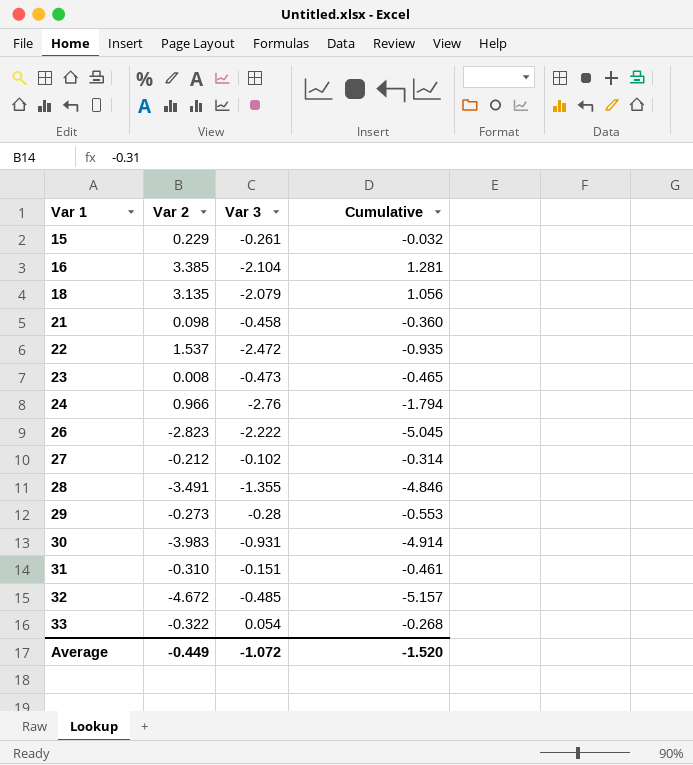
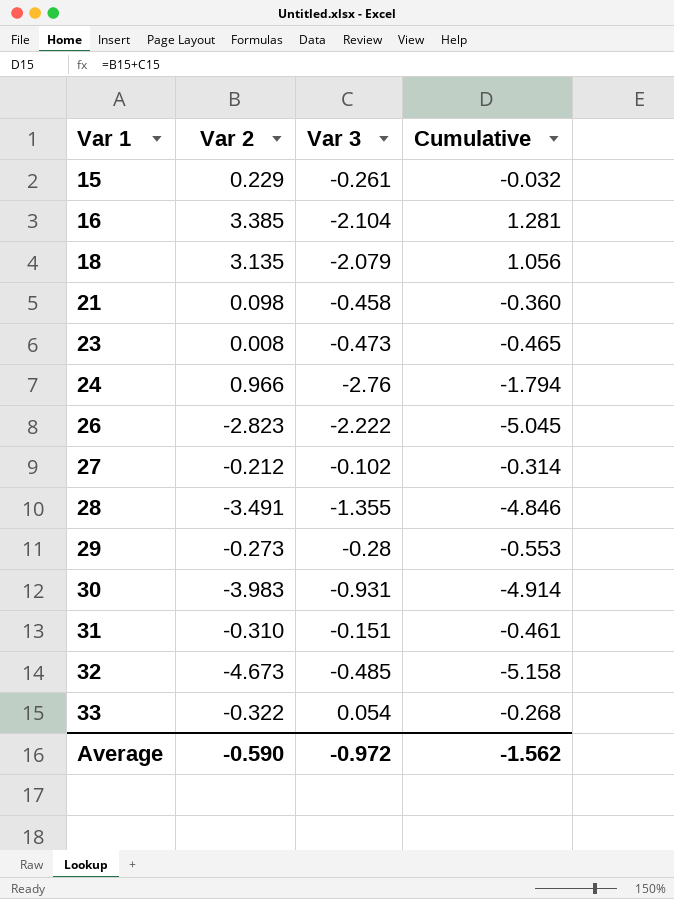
row 22: 1.537 | -2.472 | -0.935 -> none
32 | Var 2: -4.672 -> -4.673
32 | Cumulative: -5.157 -> -5.158
Average | Var 2: -0.449 -> -0.590
Average | Var 3: -1.072 -> -0.972
Average | Cumulative: -1.520 -> -1.562

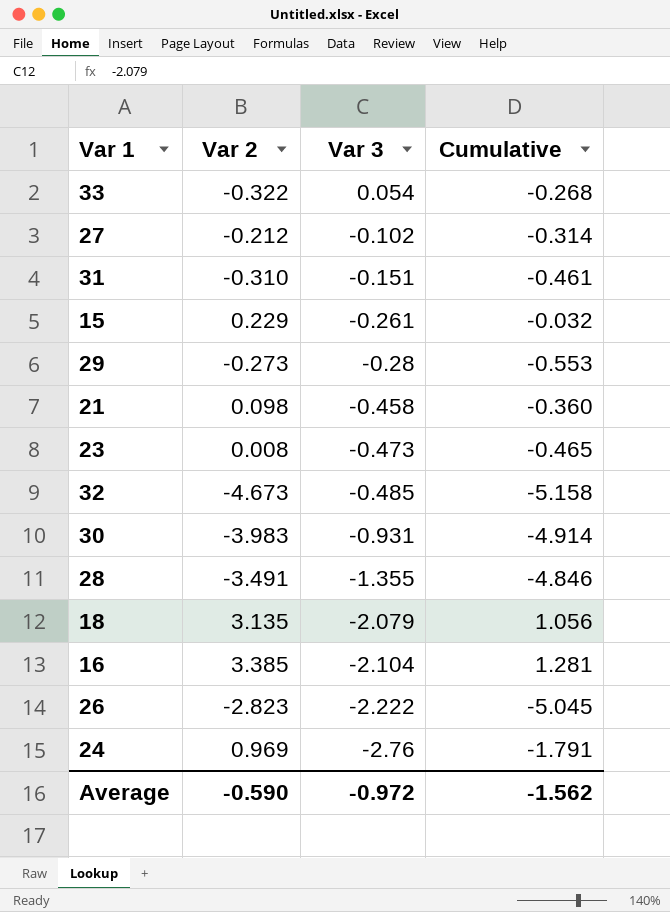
row order: Var 1 ascending -> Var 3 descending
24 | Var 2: 0.966 -> 0.969
24 | Cumulative: -1.794 -> -1.791

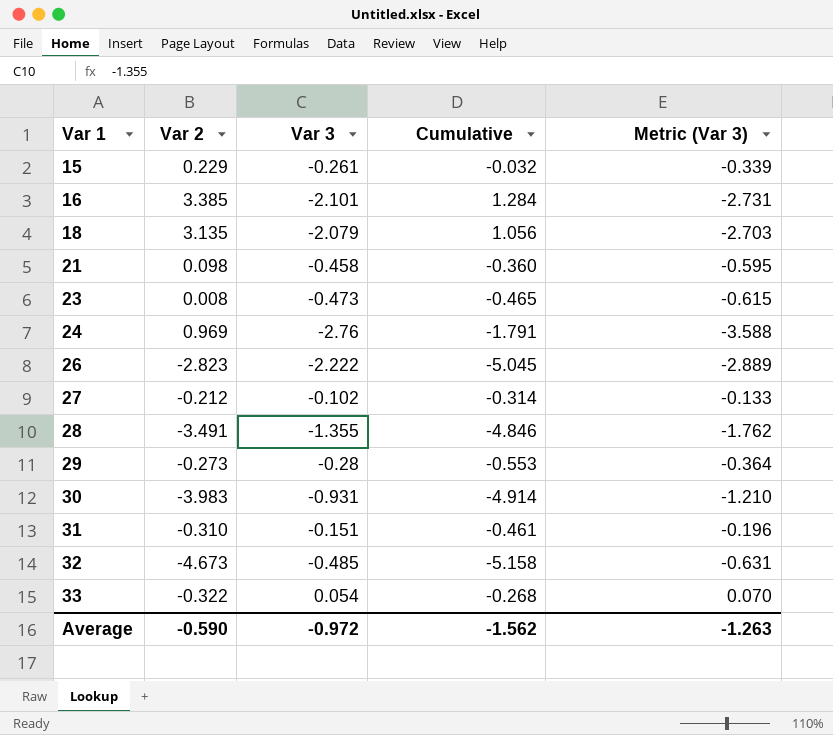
row order: Var 3 descending -> Var 1 ascending
column Metric (Var 3) | formula: none -> [Var 3] * 1.3
16 | Var 3: -2.104 -> -2.101
16 | Cumulative: 1.281 -> 1.284

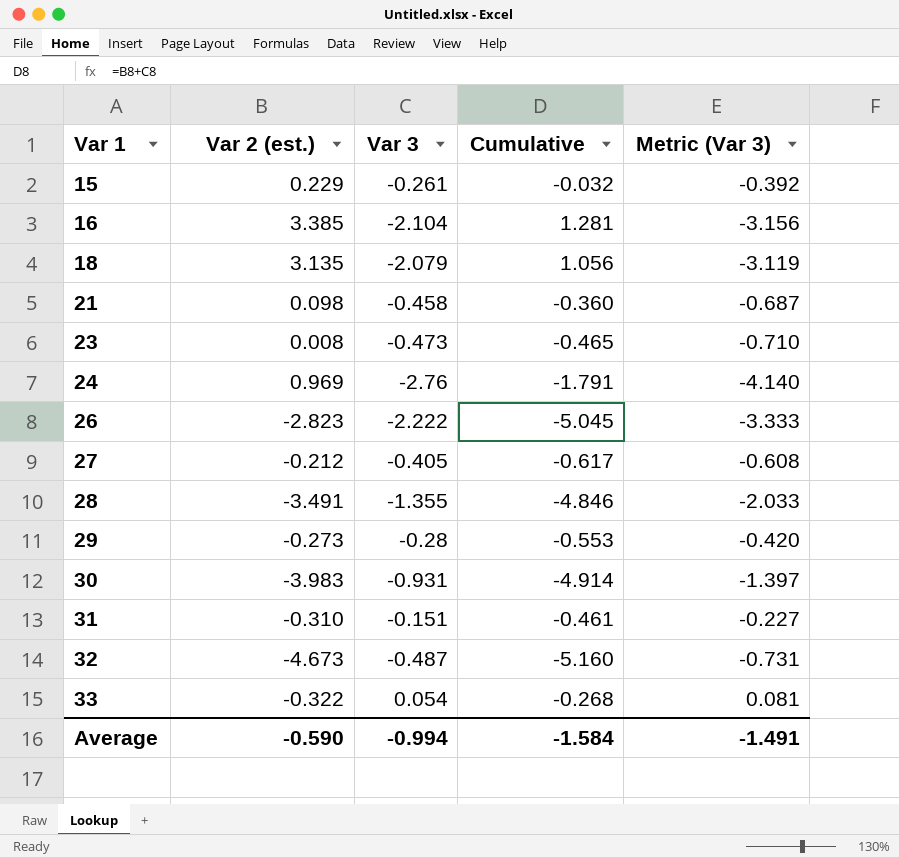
column name: Var 2 -> Var 2 (est.)
column Metric (Var 3) | formula: [Var 3] * 1.3 -> [Var 3] * 1.5
16 | Var 3: -2.101 -> -2.104
16 | Cumulative: 1.284 -> 1.281
27 | Var 3: -0.102 -> -0.405
27 | Cumulative: -0.314 -> -0.617
32 | Var 3: -0.485 -> -0.487
32 | Cumulative: -5.158 -> -5.160
Average | Var 3: -0.972 -> -0.994
Average | Cumulative: -1.562 -> -1.584
Average | Metric (Var 3): -1.263 -> -1.491

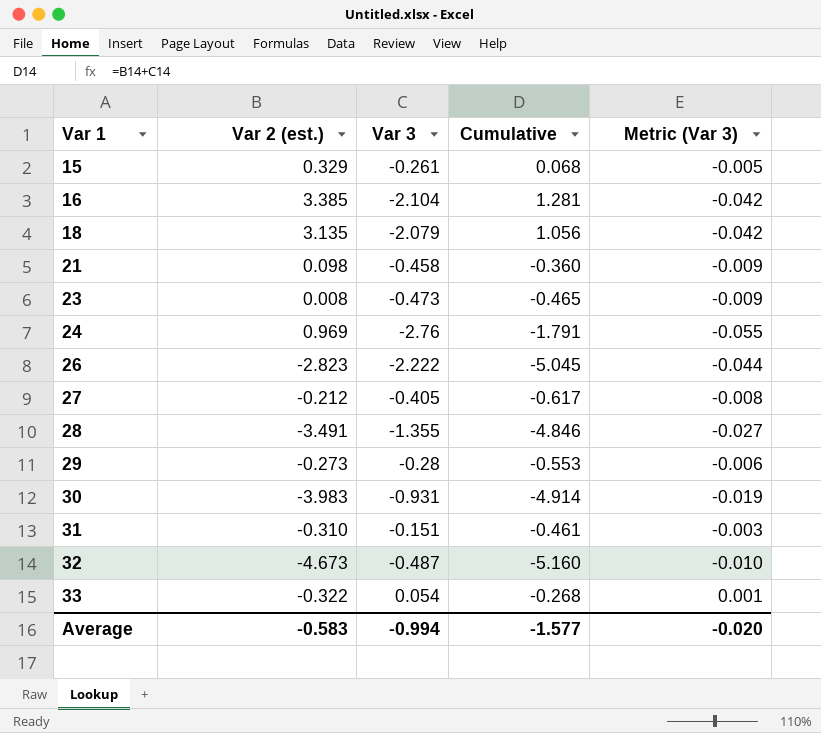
column Metric (Var 3) | formula: [Var 3] * 1.5 -> [Var 3] * 0.02
15 | Var 2 (est.): 0.229 -> 0.329
15 | Cumulative: -0.032 -> 0.068
Average | Var 2 (est.): -0.590 -> -0.583
Average | Cumulative: -1.584 -> -1.577
Average | Metric (Var 3): -1.491 -> -0.020

